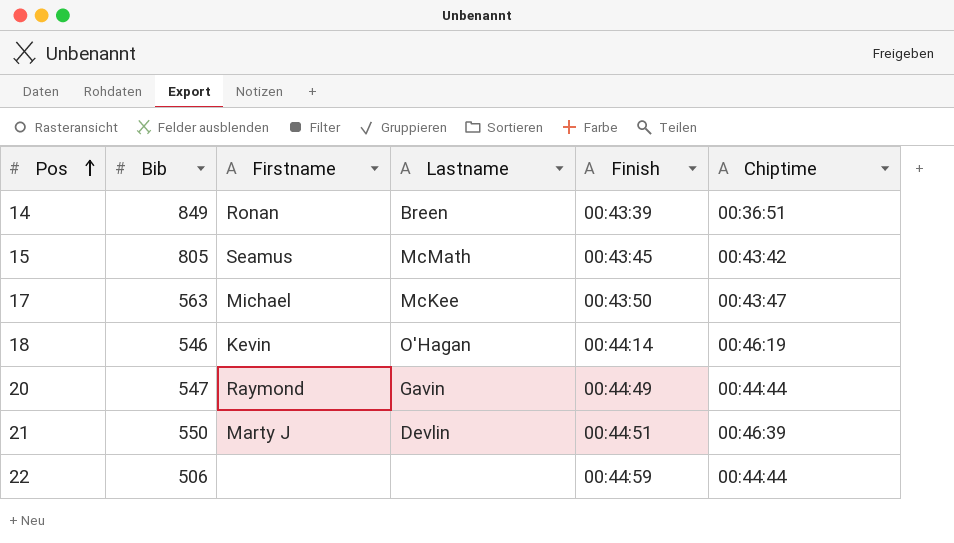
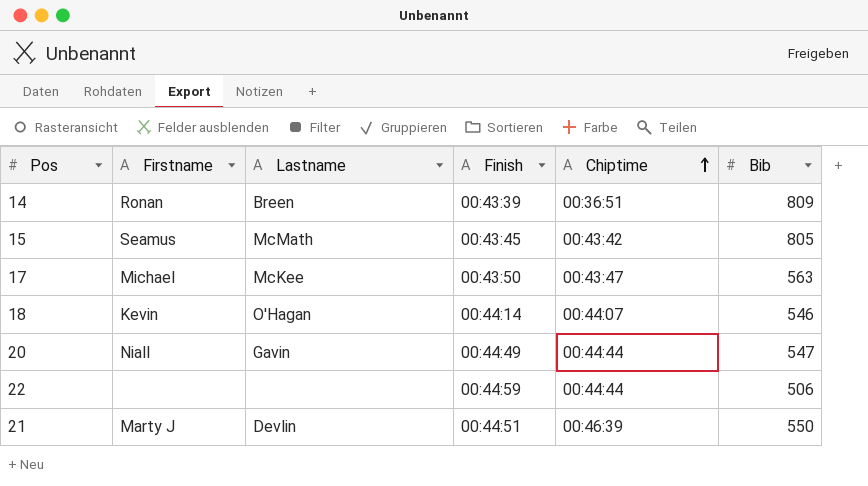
row order: Pos ascending -> Chiptime ascending
column Bib | position: 2 -> 6
14 | Bib: 849 -> 809
18 | Chiptime: 00:46:19 -> 00:44:07
20 | Firstname: Raymond -> Niall

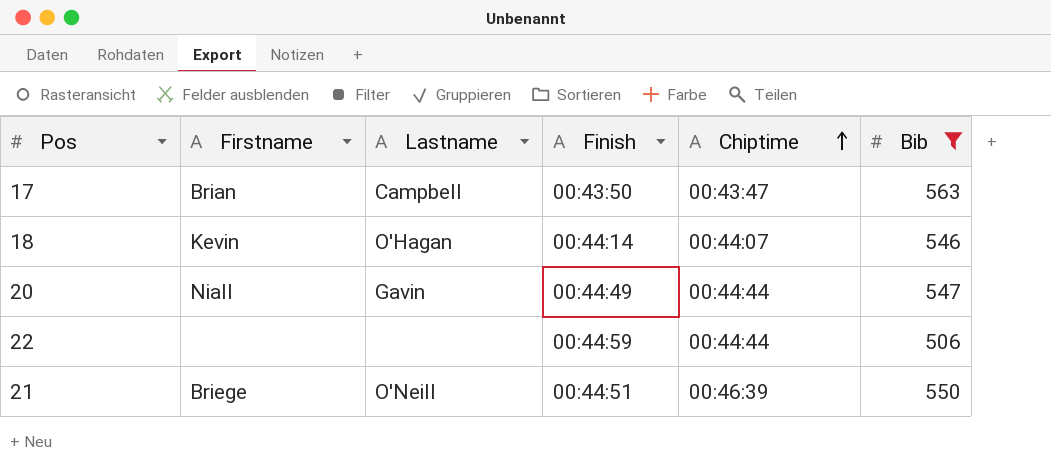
filter: none -> Bib <= 563
17 | Firstname: Michael -> Brian
17 | Lastname: McKee -> Campbell
21 | Firstname: Marty J -> Briege
21 | Lastname: Devlin -> O'Neill

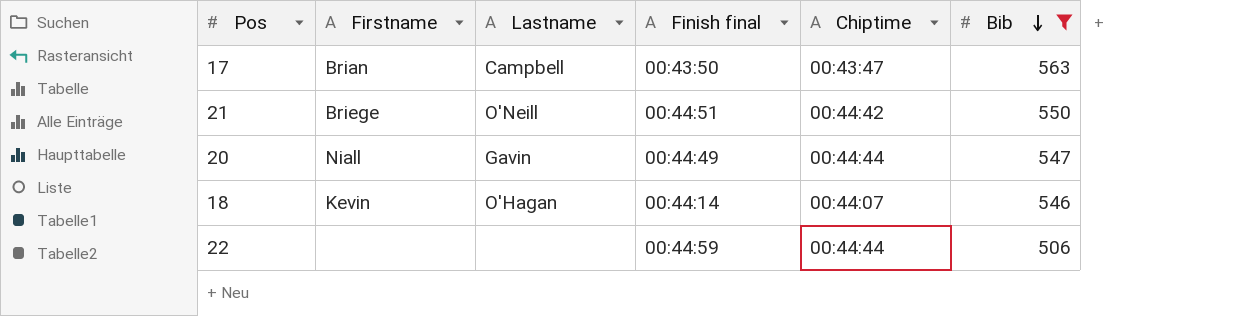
row order: Chiptime ascending -> Bib descending
column name: Finish -> Finish final
21 | Chiptime: 00:46:39 -> 00:44:42

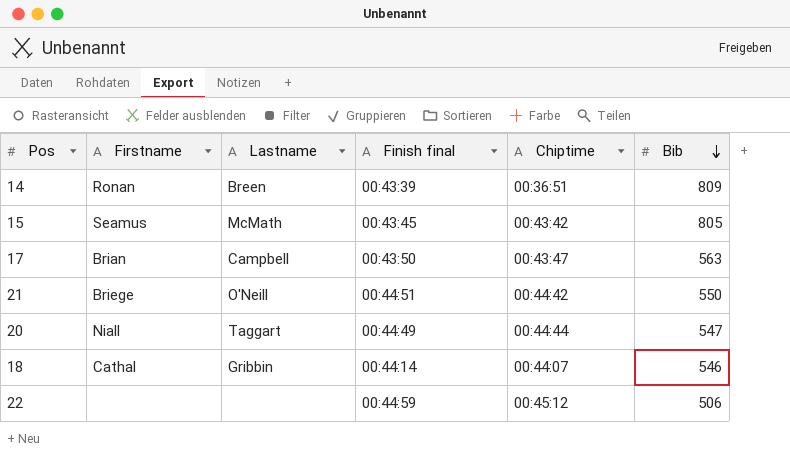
filter: Bib <= 563 -> none
20 | Lastname: Gavin -> Taggart
18 | Firstname: Kevin -> Cathal
18 | Lastname: O'Hagan -> Gribbin
22 | Chiptime: 00:44:44 -> 00:45:12

